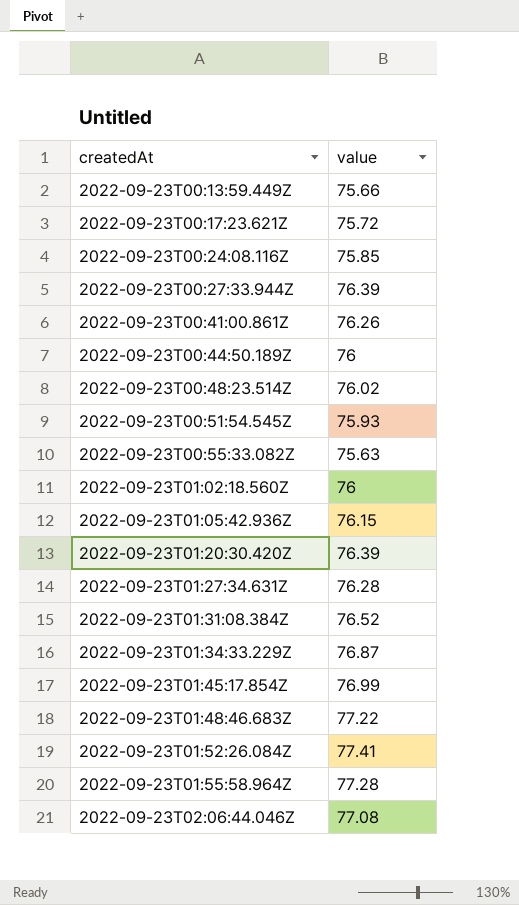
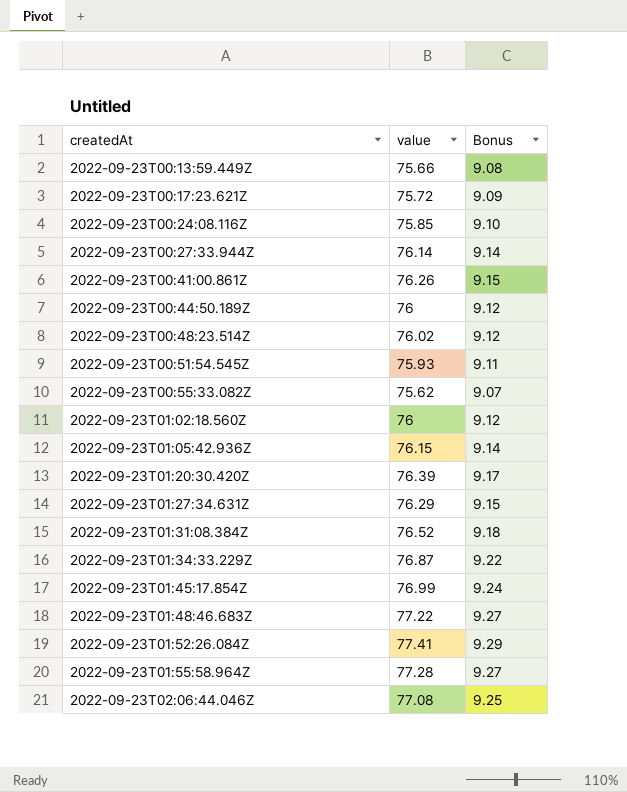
column Bonus | formula: none -> [value] * 0.12
2022-09-23T00:27:33.944Z | value: 76.39 -> 76.14
2022-09-23T00:55:33.082Z | value: 75.63 -> 75.62
2022-09-23T01:27:34.631Z | value: 76.28 -> 76.29

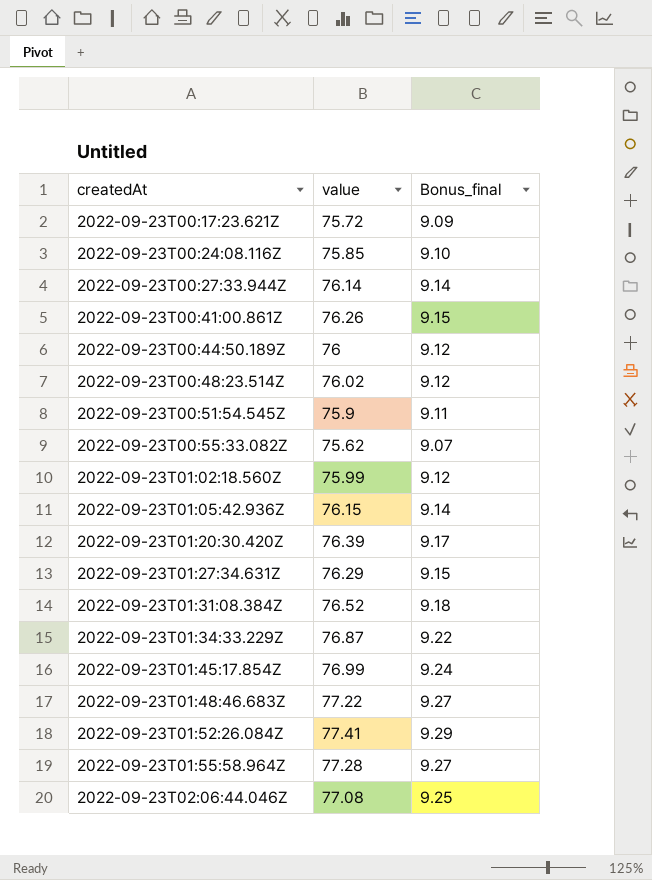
column name: Bonus -> Bonus_final
row 2022-09-23T00:13:59.449Z: 75.66 | 9.08 -> none
2022-09-23T00:51:54.545Z | value: 75.93 -> 75.9
2022-09-23T01:02:18.560Z | value: 76 -> 75.99

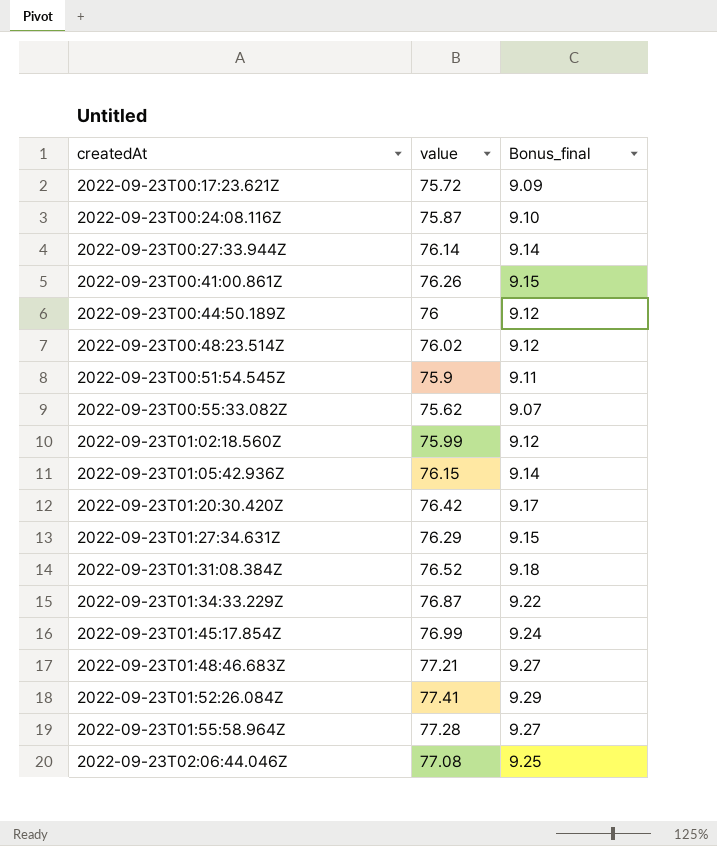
2022-09-23T00:24:08.116Z | value: 75.85 -> 75.87
2022-09-23T01:20:30.420Z | value: 76.39 -> 76.42
2022-09-23T01:48:46.683Z | value: 77.22 -> 77.21

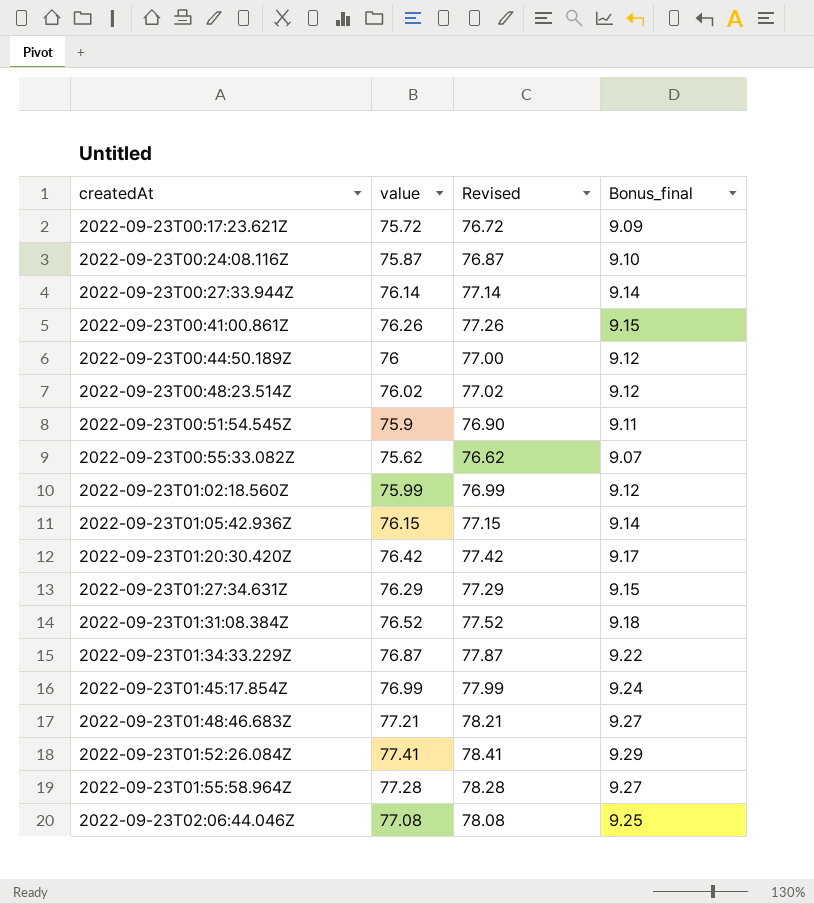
column Revised | formula: none -> [value] + 1

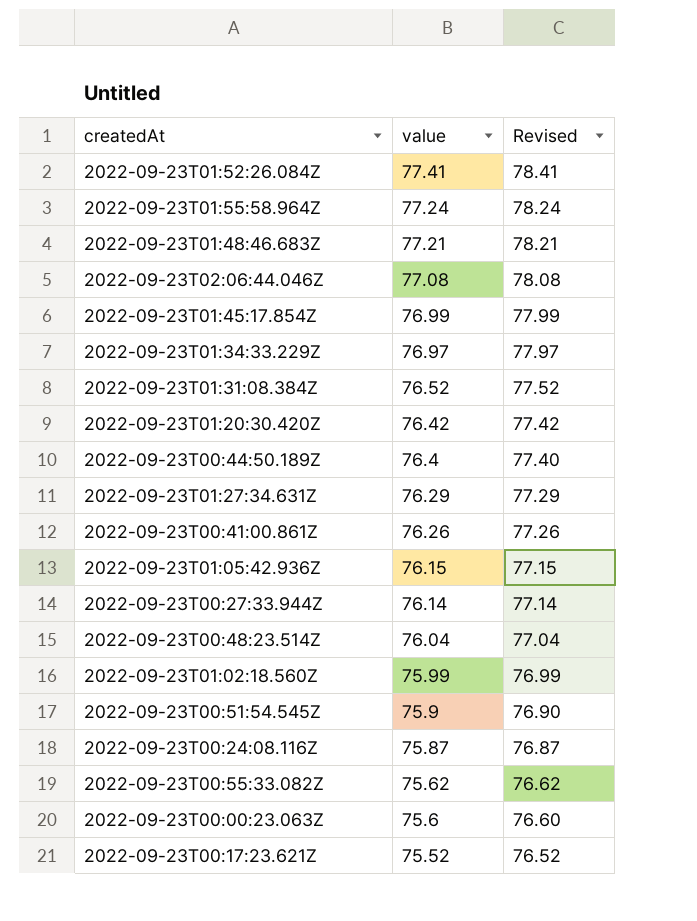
row order: createdAt ascending -> value descending
column Bonus_final | formula: [value] * 0.12 -> none
2022-09-23T01:55:58.964Z | value: 77.28 -> 77.24
2022-09-23T01:55:58.964Z | Revised: 78.28 -> 78.24
2022-09-23T01:34:33.229Z | value: 76.87 -> 76.97
2022-09-23T01:34:33.229Z | Revised: 77.87 -> 77.97
2022-09-23T00:44:50.189Z | value: 76 -> 76.4
2022-09-23T00:44:50.189Z | Revised: 77.00 -> 77.40
2022-09-23T00:48:23.514Z | value: 76.02 -> 76.04
2022-09-23T00:48:23.514Z | Revised: 77.02 -> 77.04
row 2022-09-23T00:00:23.063Z: none -> 75.6 | 76.60
2022-09-23T00:17:23.621Z | value: 75.72 -> 75.52
2022-09-23T00:17:23.621Z | Revised: 76.72 -> 76.52

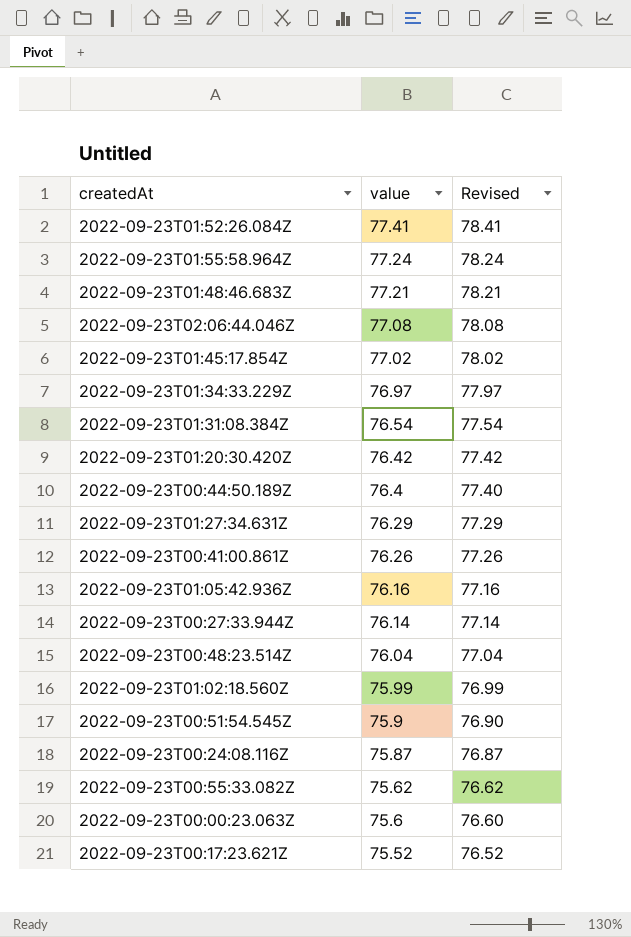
2022-09-23T01:45:17.854Z | value: 76.99 -> 77.02
2022-09-23T01:45:17.854Z | Revised: 77.99 -> 78.02
2022-09-23T01:31:08.384Z | value: 76.52 -> 76.54
2022-09-23T01:31:08.384Z | Revised: 77.52 -> 77.54
2022-09-23T01:05:42.936Z | value: 76.15 -> 76.16
2022-09-23T01:05:42.936Z | Revised: 77.15 -> 77.16

